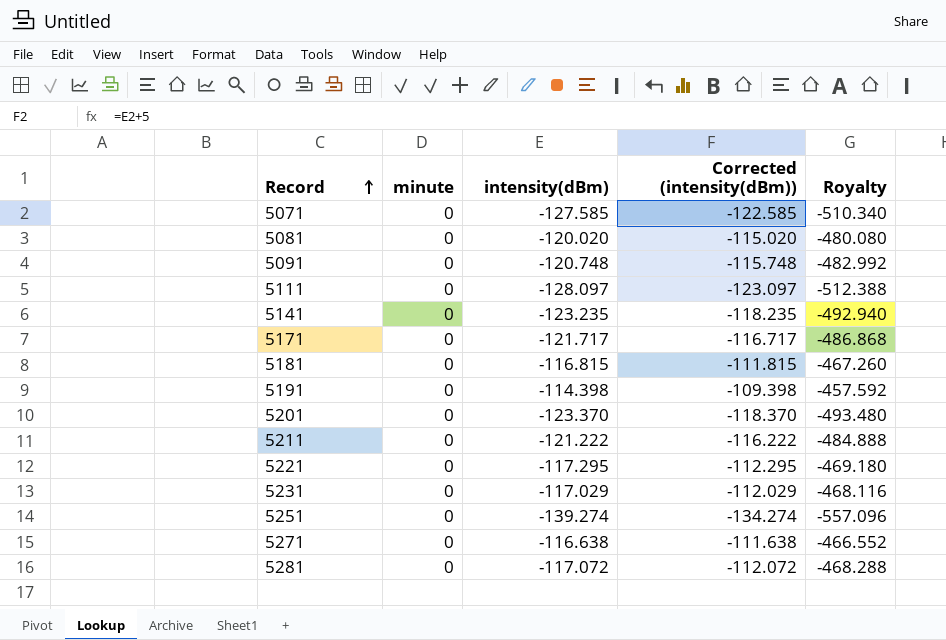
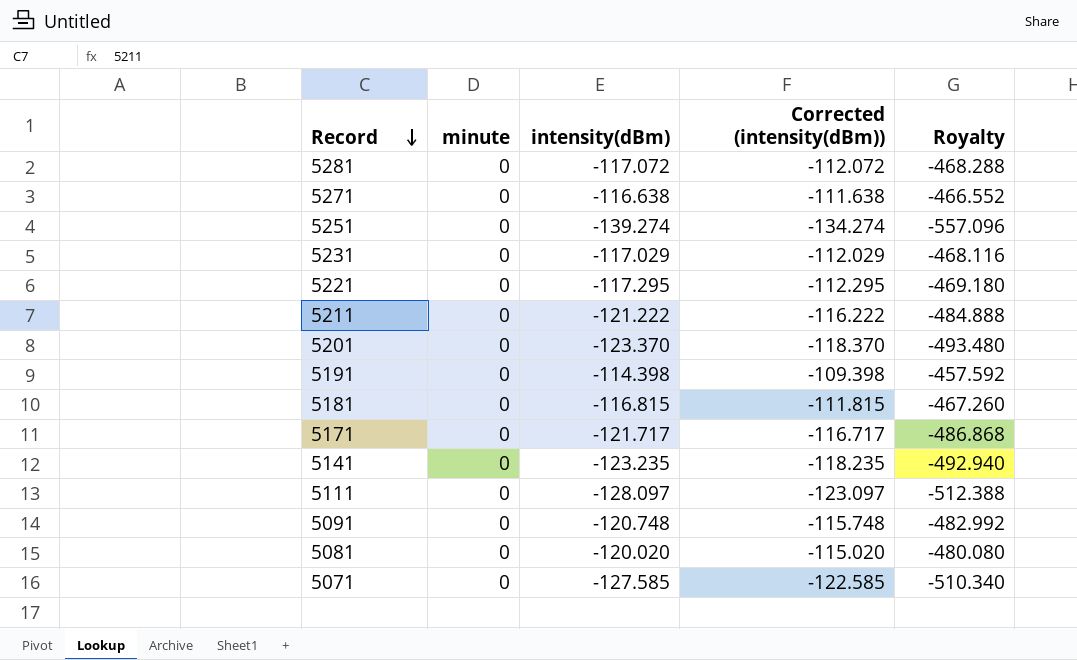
row order: Record ascending -> Record descending

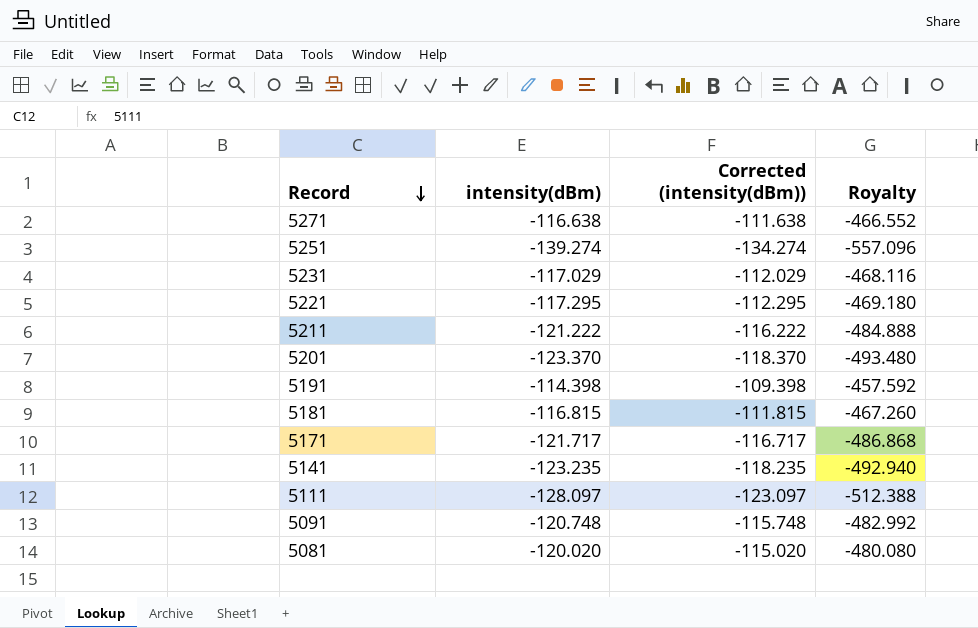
column minute | position: 2 -> none
row 5281: 0 | -117.072 | -112.072 | -468.288 -> none
row 5071: 0 | -127.585 | -122.585 | -510.340 -> none

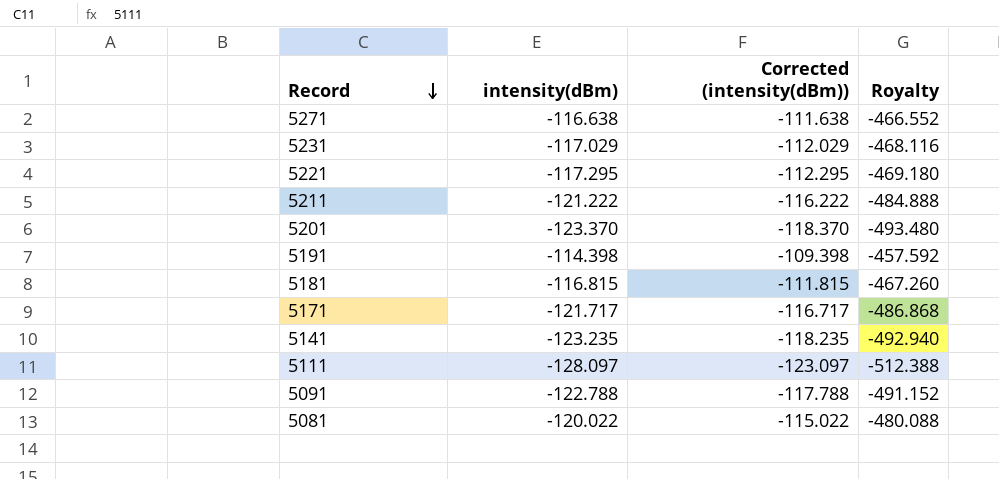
row 5251: -139.274 | -134.274 | -557.096 -> none
5091 | intensity(dBm): -120.748 -> -122.788
5091 | Corrected (intensity(dBm)): -115.748 -> -117.788
5091 | Royalty: -482.992 -> -491.152
5081 | intensity(dBm): -120.020 -> -120.022
5081 | Corrected (intensity(dBm)): -115.020 -> -115.022
5081 | Royalty: -480.080 -> -480.088

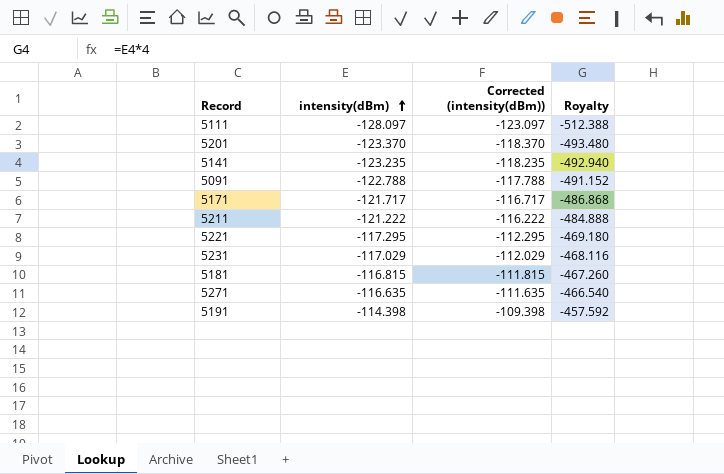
row order: Record descending -> intensity(dBm) ascending
row 5081: -120.022 | -115.022 | -480.088 -> none
5271 | intensity(dBm): -116.638 -> -116.635
5271 | Corrected (intensity(dBm)): -111.638 -> -111.635
5271 | Royalty: -466.552 -> -466.540

